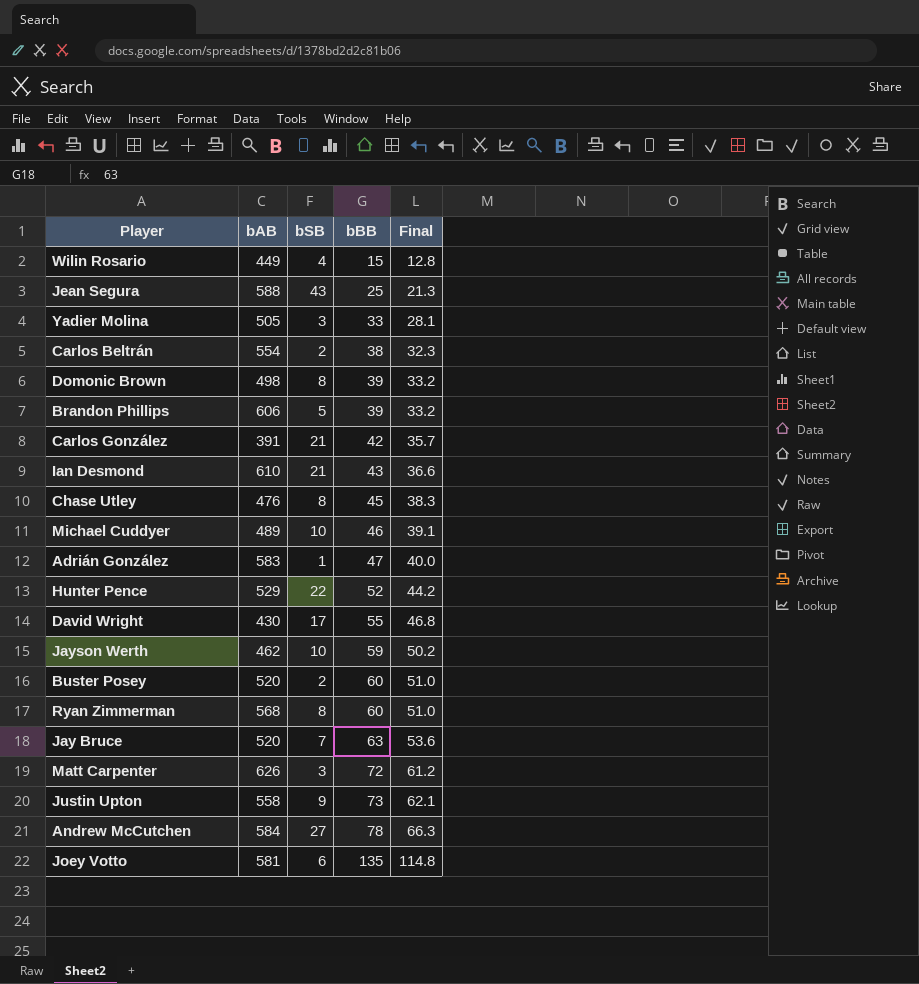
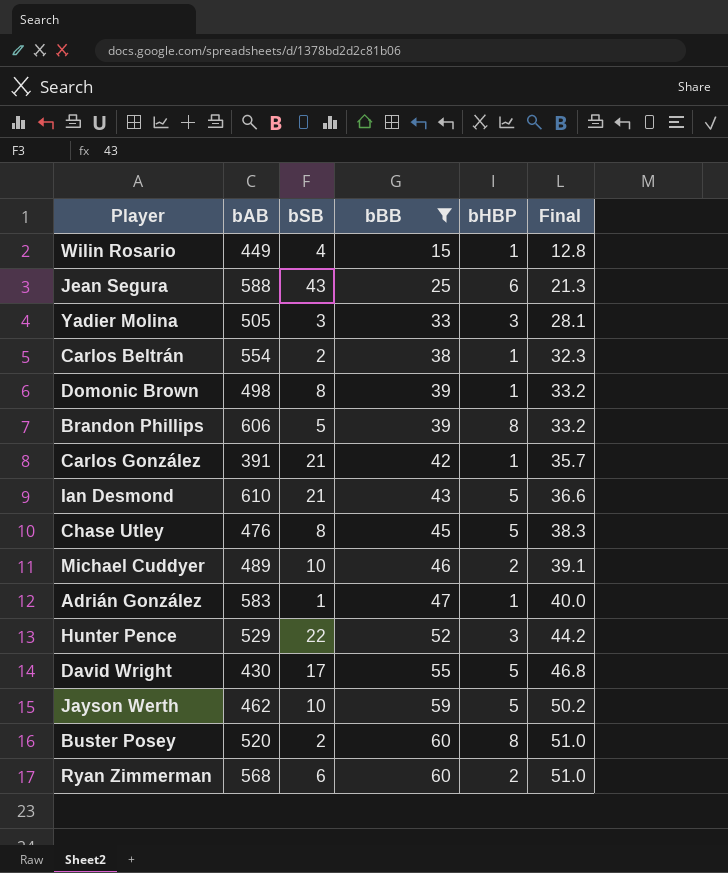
filter: none -> bBB <= 60
column bHBP | position: none -> 5
Ryan Zimmerman | bSB: 8 -> 6

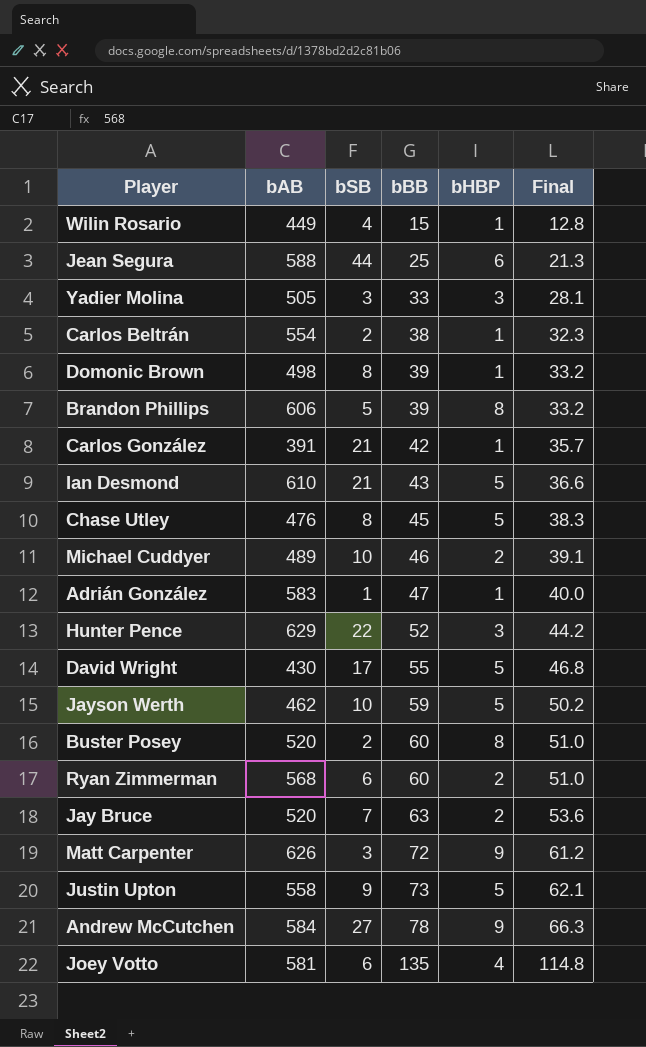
filter: bBB <= 60 -> none
Jean Segura | bSB: 43 -> 44
Hunter Pence | bAB: 529 -> 629

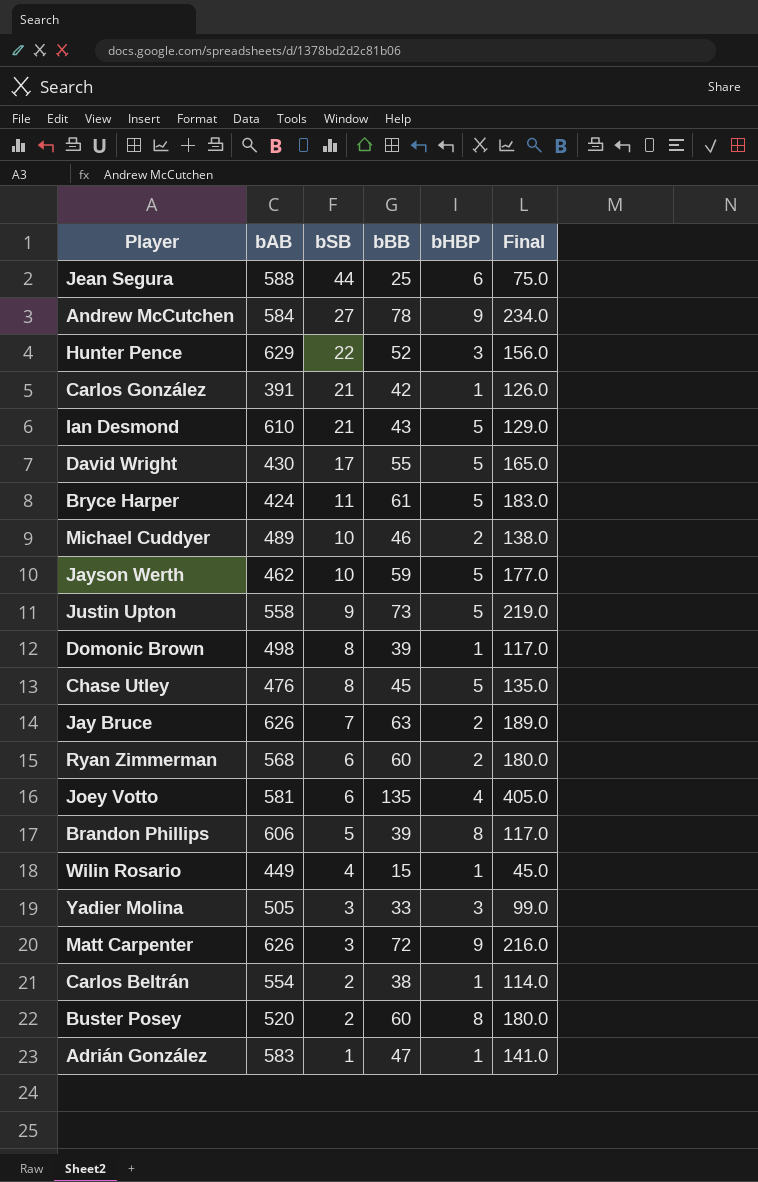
row order: bBB ascending -> bSB descending
column Final | formula: [bBB] * 0.85 -> [bBB] * 3
row Bryce Harper: none -> 424 | 11 | 61 | 5 | 183.0
Jay Bruce | bAB: 520 -> 626

